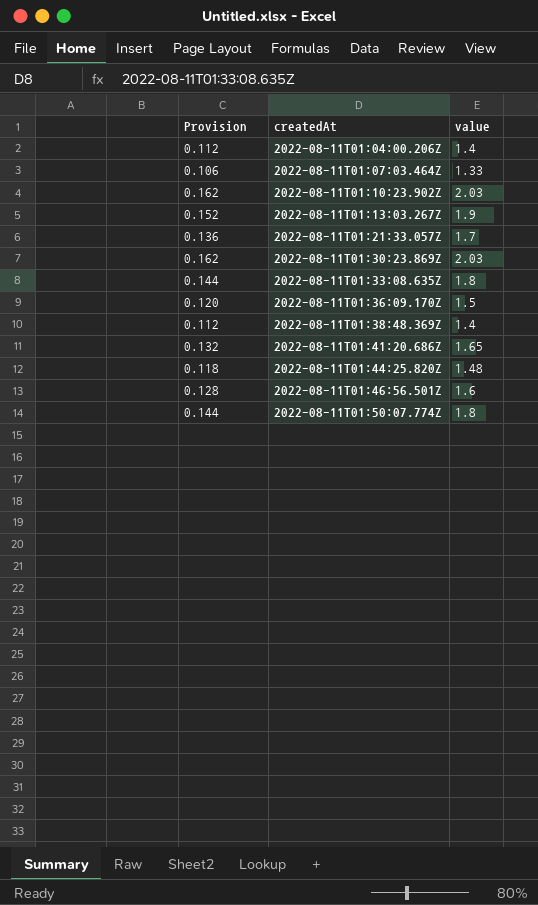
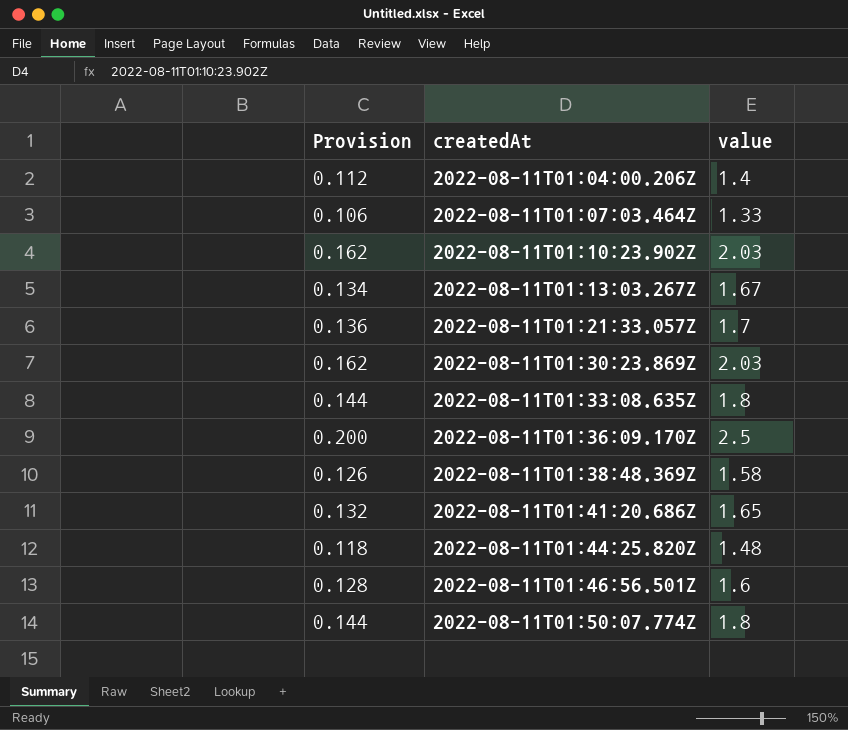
2022-08-11T01:13:03.267Z | Provision: 0.152 -> 0.134
2022-08-11T01:13:03.267Z | value: 1.9 -> 1.67
2022-08-11T01:36:09.170Z | Provision: 0.120 -> 0.200
2022-08-11T01:36:09.170Z | value: 1.5 -> 2.5
2022-08-11T01:38:48.369Z | Provision: 0.112 -> 0.126
2022-08-11T01:38:48.369Z | value: 1.4 -> 1.58

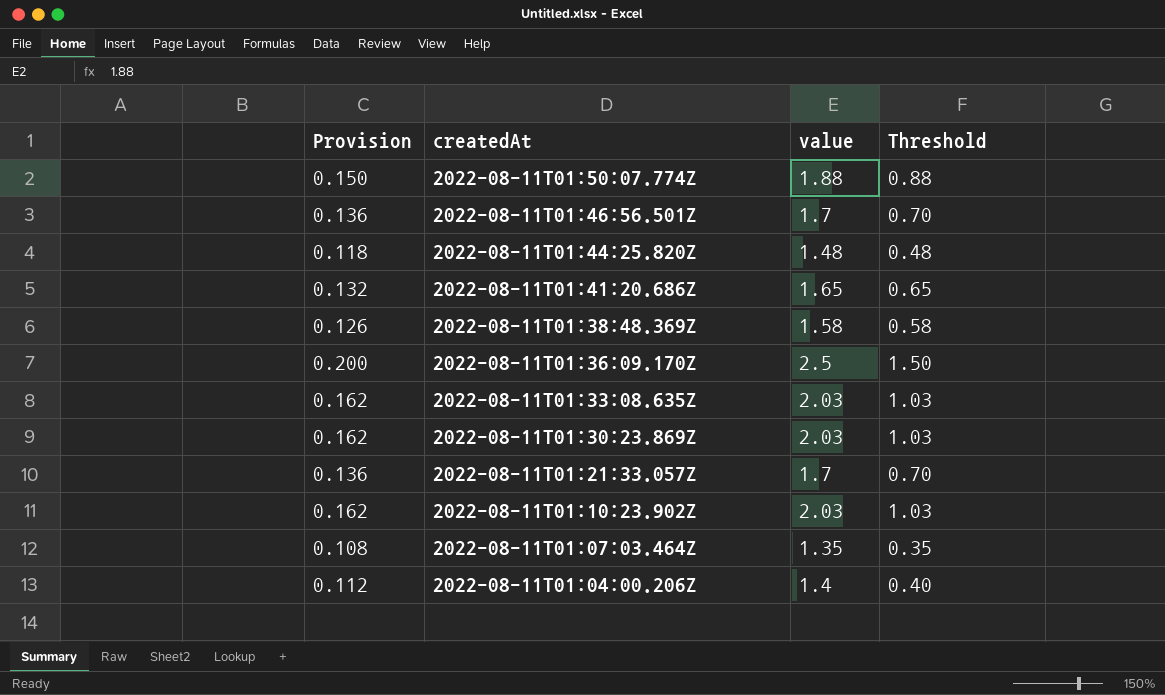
row order: createdAt ascending -> createdAt descending
column Threshold | formula: none -> [value] - 1
row 2022-08-11T01:13:03.267Z: 0.134 | 1.67 -> none
2022-08-11T01:50:07.774Z | Provision: 0.144 -> 0.150
2022-08-11T01:50:07.774Z | value: 1.8 -> 1.88
2022-08-11T01:46:56.501Z | Provision: 0.128 -> 0.136
2022-08-11T01:46:56.501Z | value: 1.6 -> 1.7
2022-08-11T01:33:08.635Z | Provision: 0.144 -> 0.162
2022-08-11T01:33:08.635Z | value: 1.8 -> 2.03
2022-08-11T01:07:03.464Z | Provision: 0.106 -> 0.108
2022-08-11T01:07:03.464Z | value: 1.33 -> 1.35

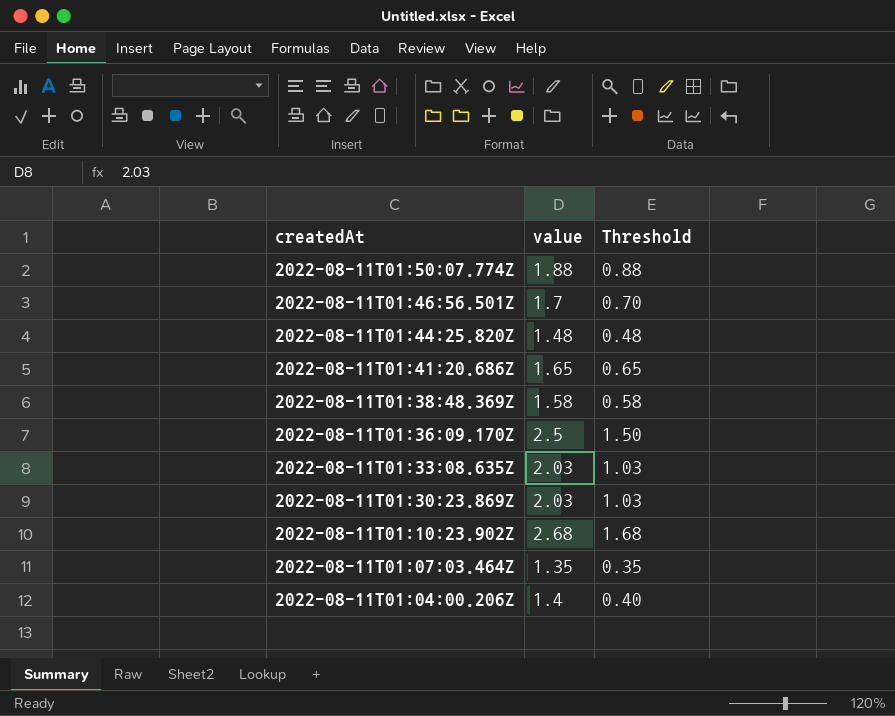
column Provision | formula: [value] * 0.08 -> none
row 2022-08-11T01:21:33.057Z: 0.136 | 1.7 | 0.70 -> none
2022-08-11T01:10:23.902Z | value: 2.03 -> 2.68
2022-08-11T01:10:23.902Z | Threshold: 1.03 -> 1.68

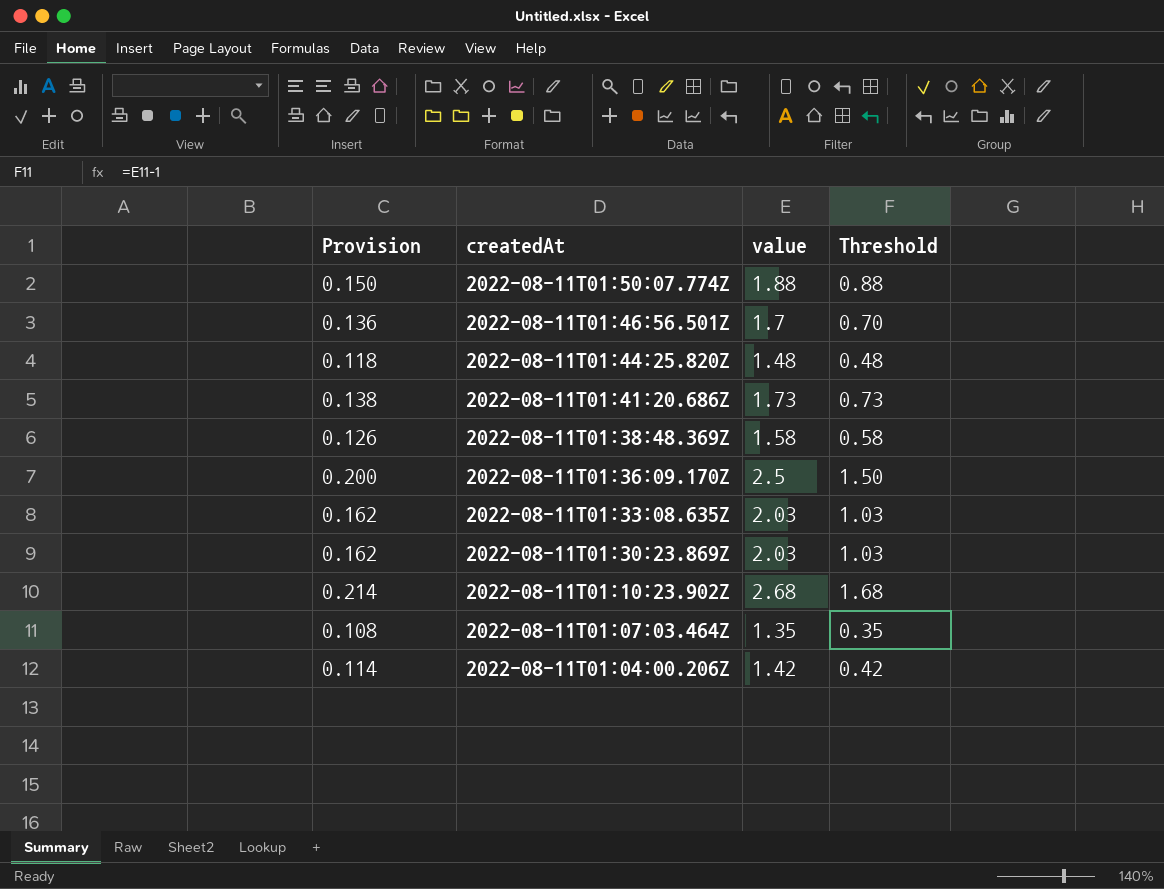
column Provision | formula: none -> [value] * 0.08
2022-08-11T01:41:20.686Z | value: 1.65 -> 1.73
2022-08-11T01:41:20.686Z | Threshold: 0.65 -> 0.73
2022-08-11T01:04:00.206Z | value: 1.4 -> 1.42
2022-08-11T01:04:00.206Z | Threshold: 0.40 -> 0.42

